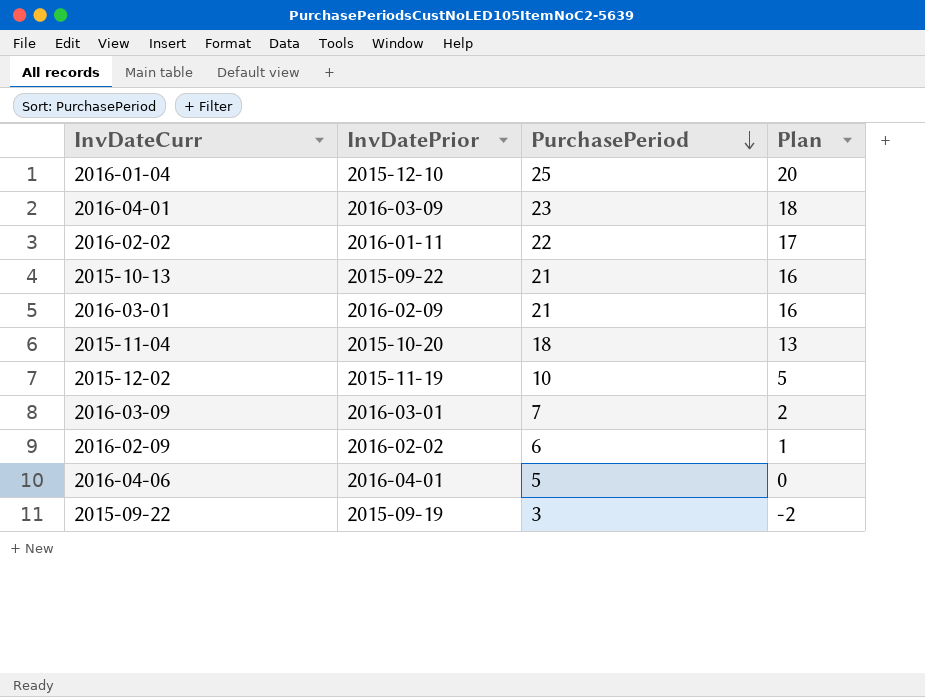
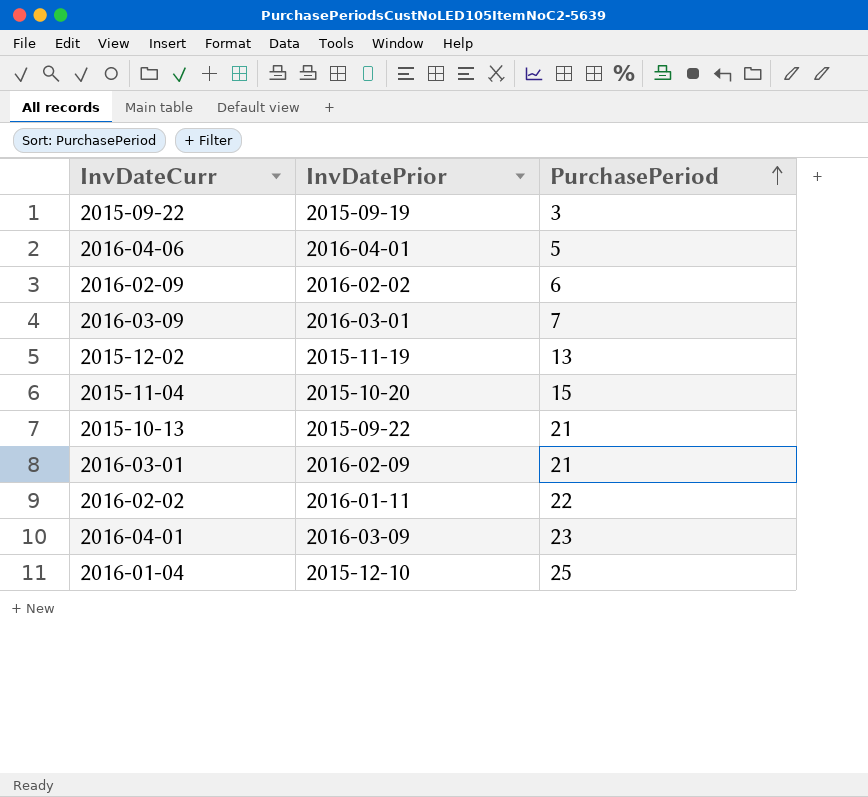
row order: PurchasePeriod descending -> PurchasePeriod ascending
column Plan | formula: [PurchasePeriod] - 5 -> none
2015-12-02 | PurchasePeriod: 10 -> 13
2015-11-04 | PurchasePeriod: 18 -> 15

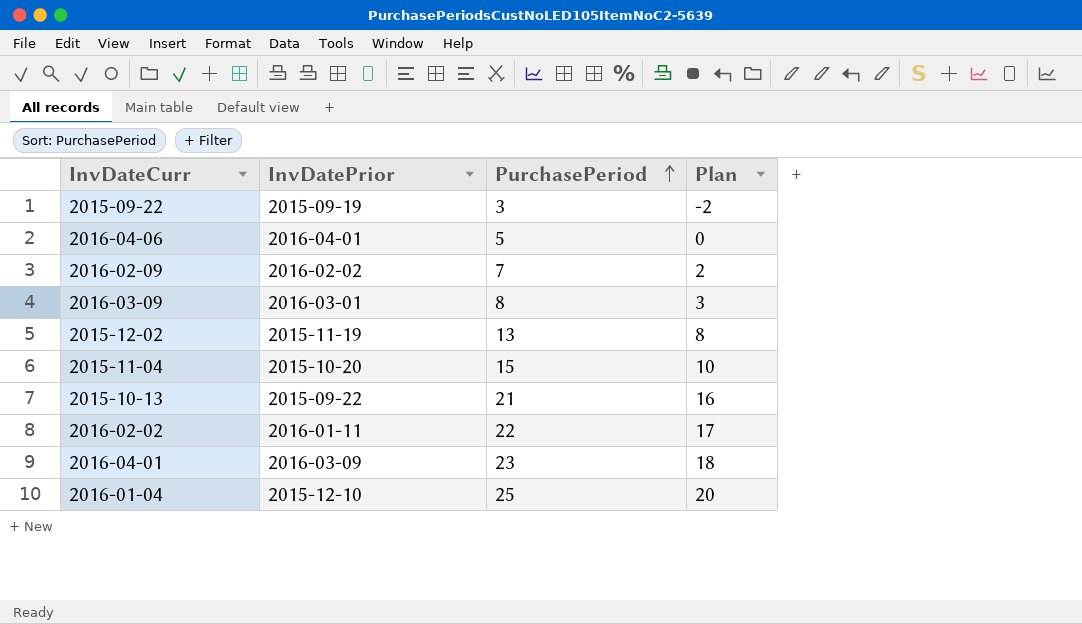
column Plan | formula: none -> [PurchasePeriod] - 5
row 2016-03-01: 2016-02-09 | 21 -> none
2016-02-09 | PurchasePeriod: 6 -> 7
2016-03-09 | PurchasePeriod: 7 -> 8

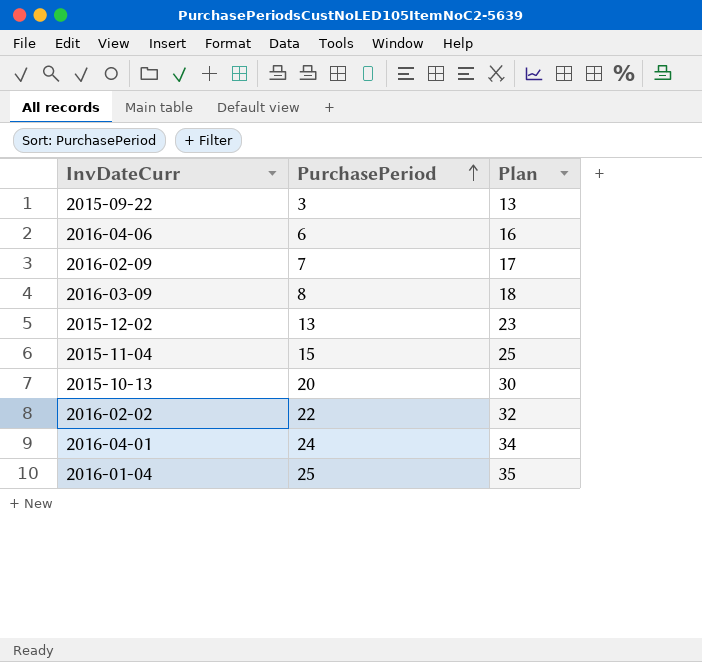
column InvDatePrior | position: 2 -> none
column Plan | formula: [PurchasePeriod] - 5 -> [PurchasePeriod] + 10
2016-04-06 | PurchasePeriod: 5 -> 6
2015-10-13 | PurchasePeriod: 21 -> 20
2016-04-01 | PurchasePeriod: 23 -> 24

